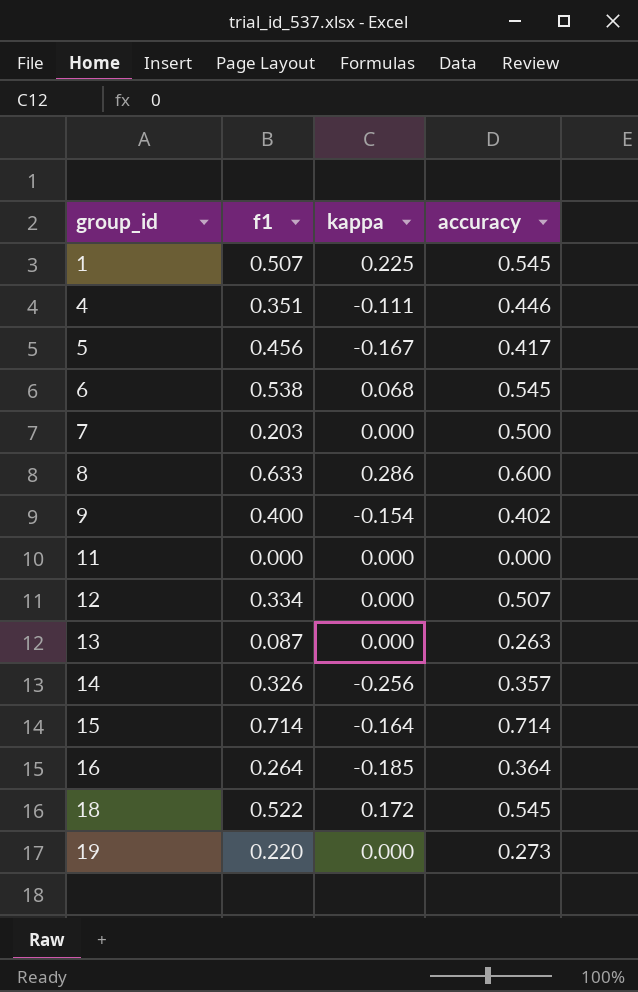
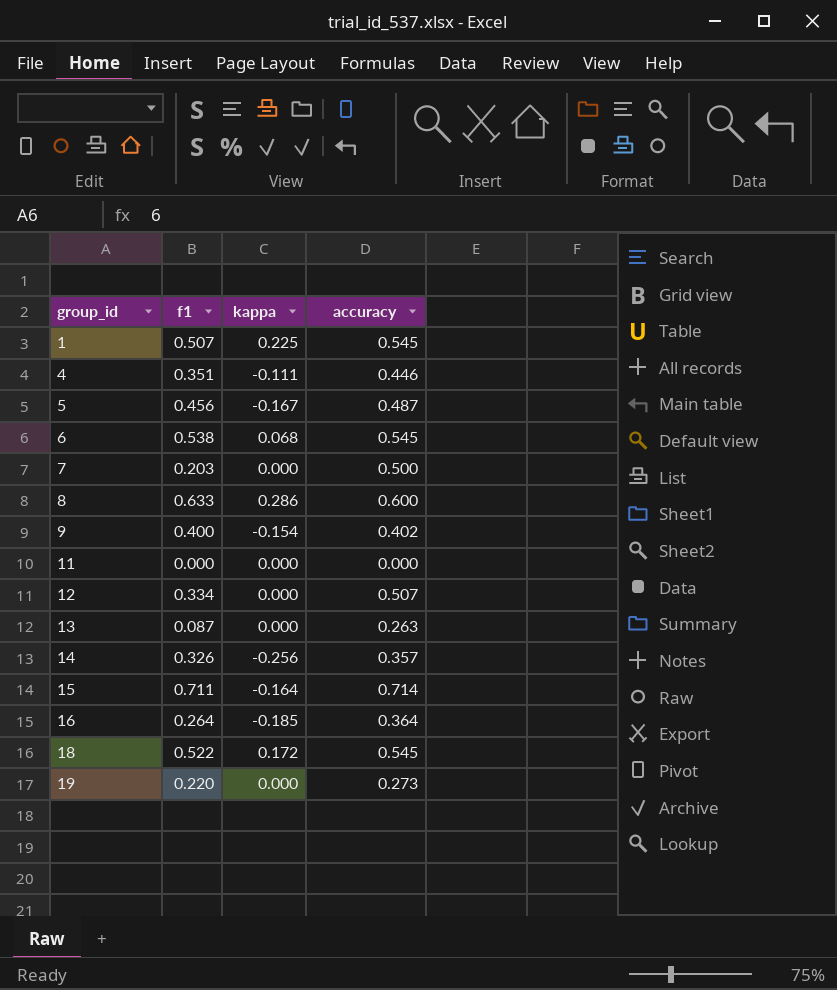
5 | accuracy: 0.417 -> 0.487
15 | f1: 0.714 -> 0.711

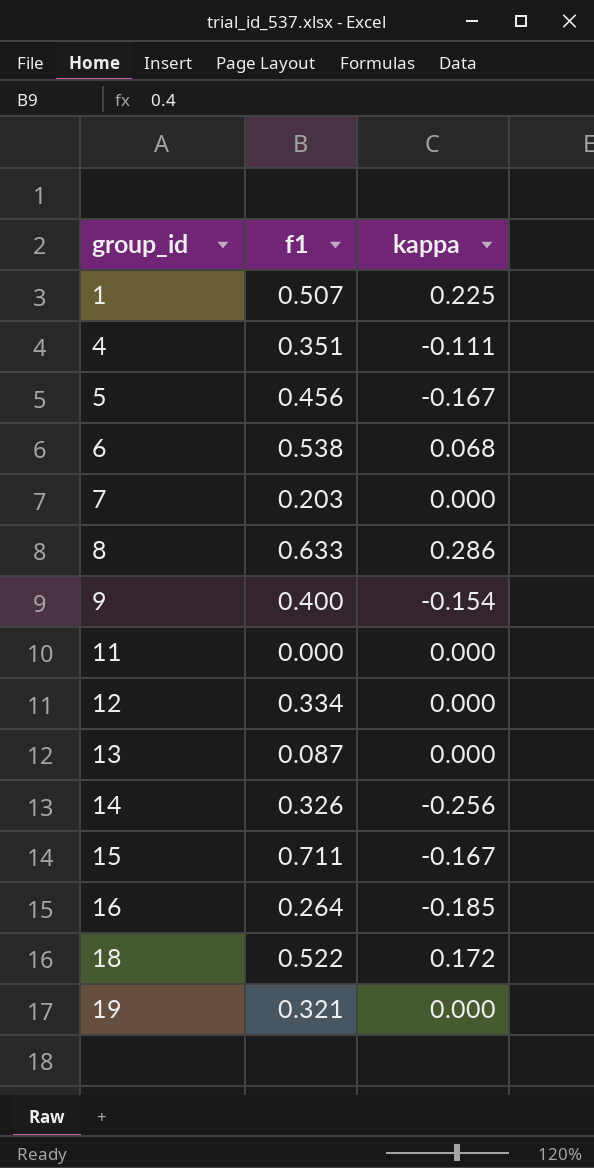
column accuracy | position: 4 -> none
15 | kappa: -0.164 -> -0.167
19 | f1: 0.220 -> 0.321

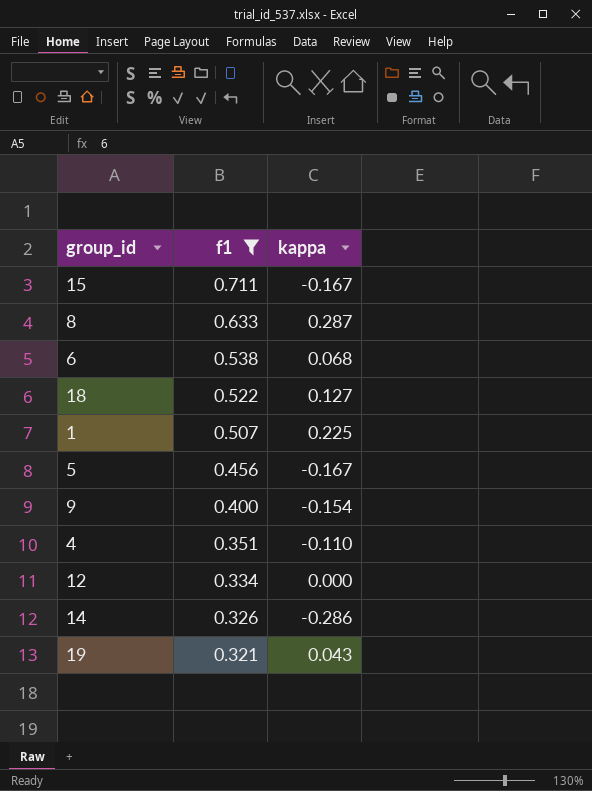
filter: none -> f1 >= 0.321
row order: group_id ascending -> f1 descending
8 | kappa: 0.286 -> 0.287
18 | kappa: 0.172 -> 0.127
4 | kappa: -0.111 -> -0.110
14 | kappa: -0.256 -> -0.286
19 | kappa: 0.000 -> 0.043

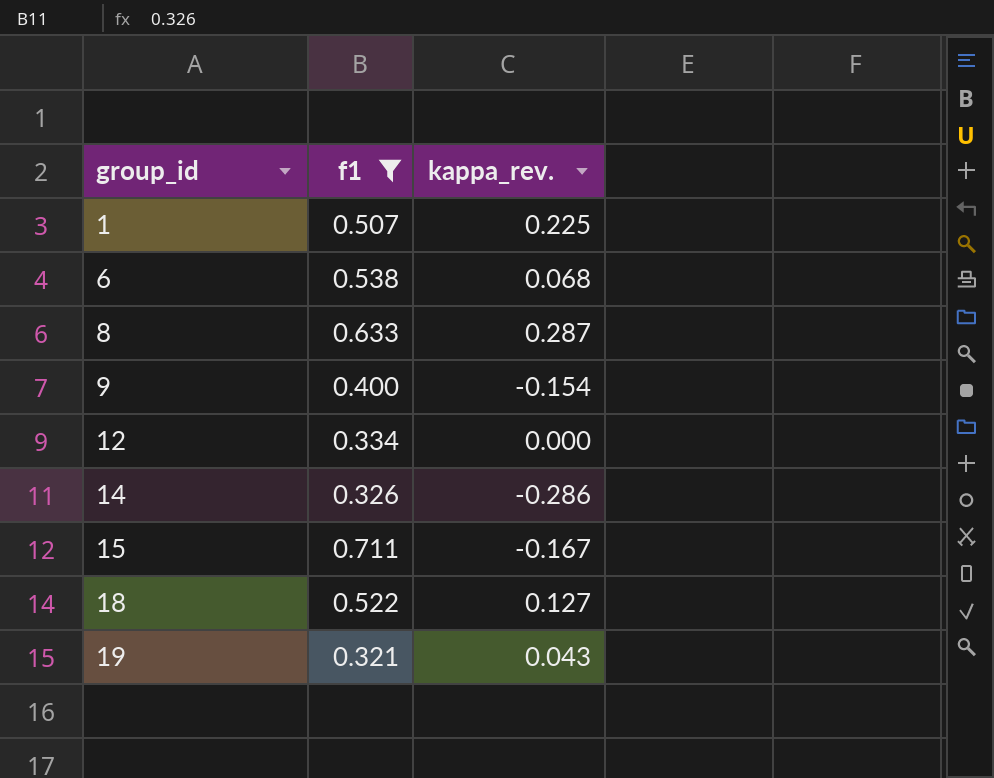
row order: f1 descending -> group_id ascending
column name: kappa -> kappa_rev.
row 5: 0.456 | -0.167 -> none
row 4: 0.351 | -0.110 -> none

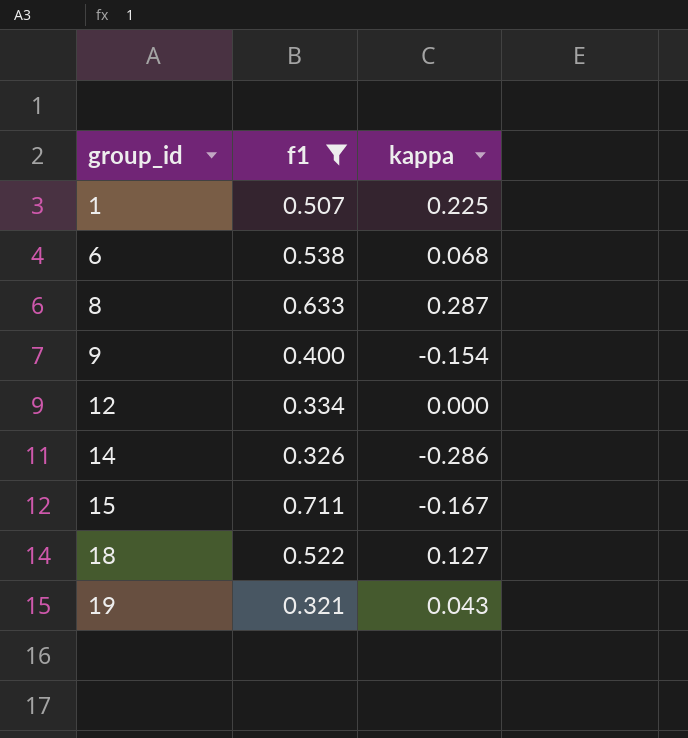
column name: kappa_rev. -> kappa

